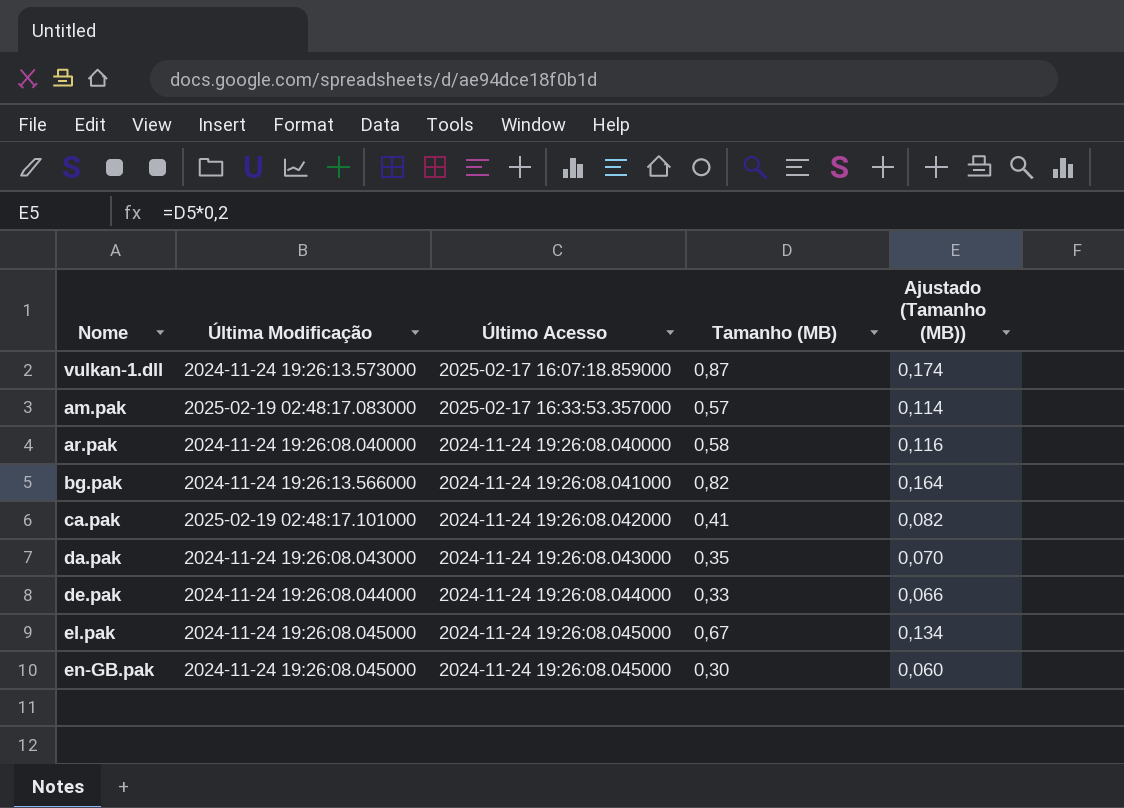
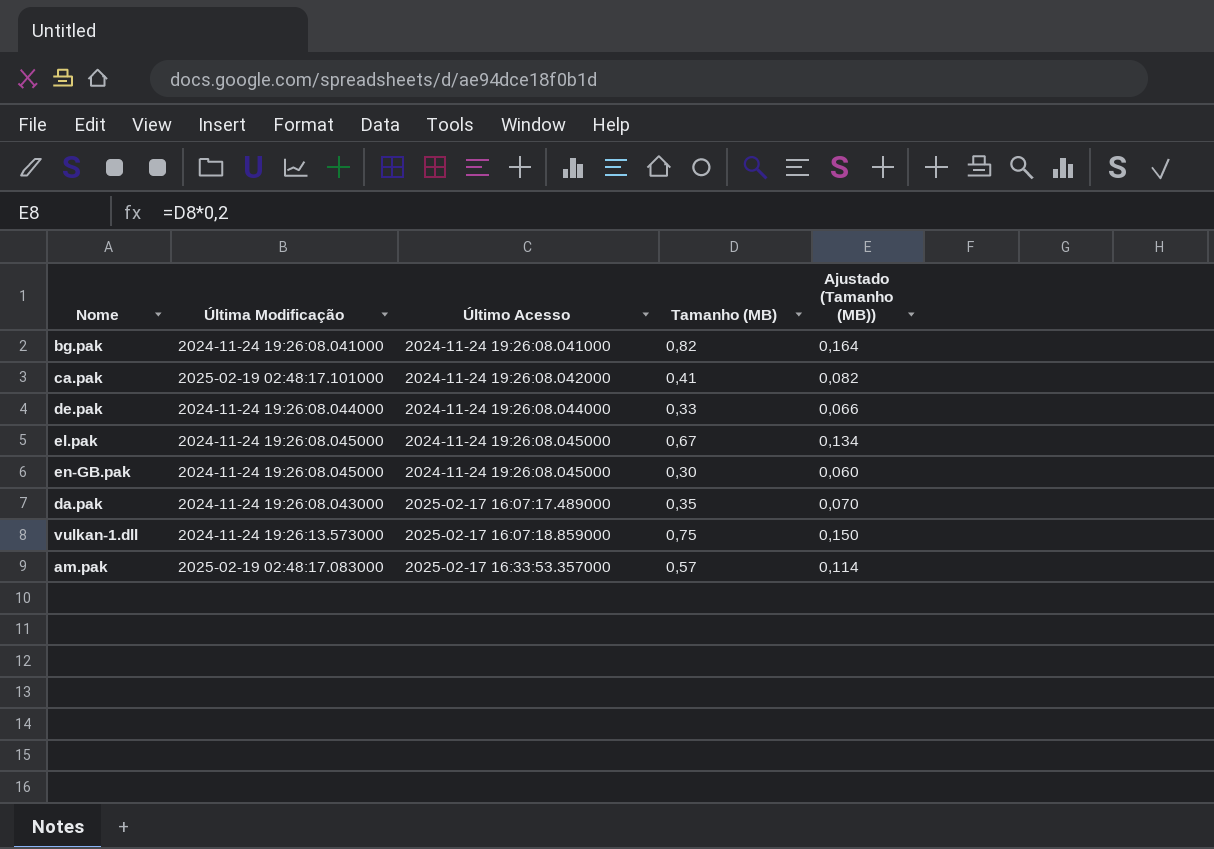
row order: none -> Último Acesso ascending
row ar.pak: 2024-11-24 19:26:08.040000 | 2024-11-24 19:26:08.040000 | 0,58 | 0,116 -> none
bg.pak | Última Modificação: 2024-11-24 19:26:13.566000 -> 2024-11-24 19:26:08.041000
da.pak | Último Acesso: 2024-11-24 19:26:08.043000 -> 2025-02-17 16:07:17.489000
vulkan-1.dll | Tamanho (MB): 0,87 -> 0,75
vulkan-1.dll | Ajustado (Tamanho (MB)): 0,174 -> 0,150

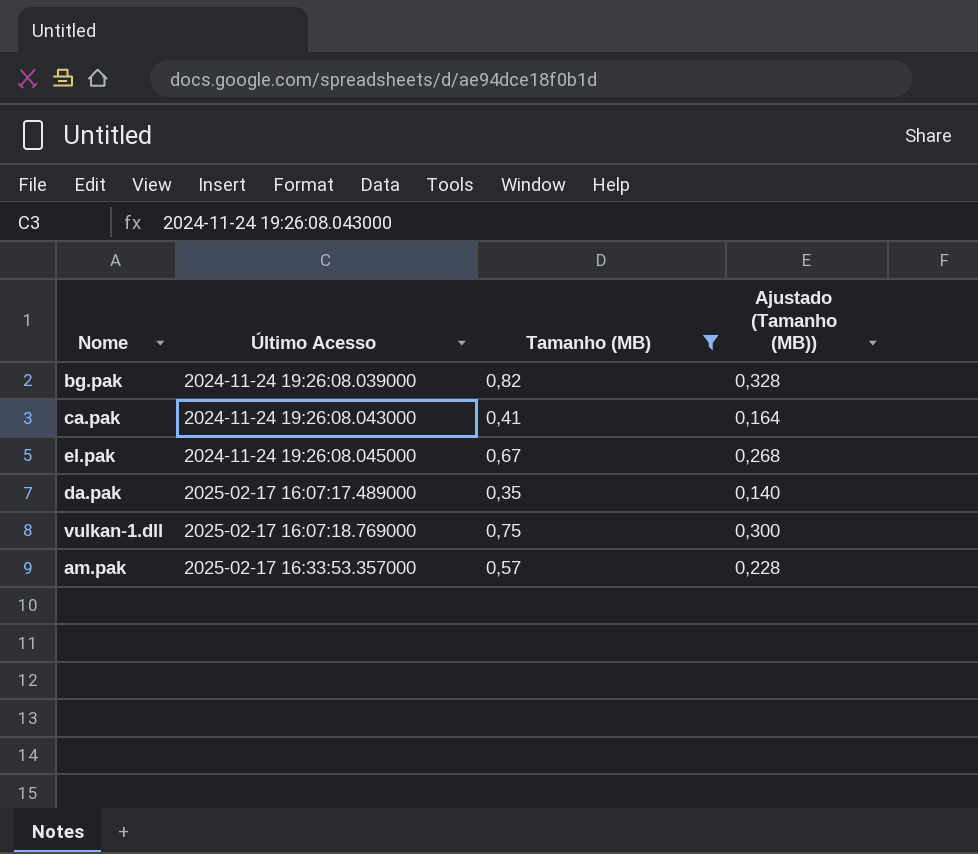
filter: none -> Tamanho (MB) >= 0,35
column Última Modificação | position: 2 -> none
column Ajustado (Tamanho (MB)) | formula: [Tamanho (MB)] * 0,2 -> [Tamanho (MB)] * 0,4
bg.pak | Último Acesso: 2024-11-24 19:26:08.041000 -> 2024-11-24 19:26:08.039000
ca.pak | Último Acesso: 2024-11-24 19:26:08.042000 -> 2024-11-24 19:26:08.043000
vulkan-1.dll | Último Acesso: 2025-02-17 16:07:18.859000 -> 2025-02-17 16:07:18.769000

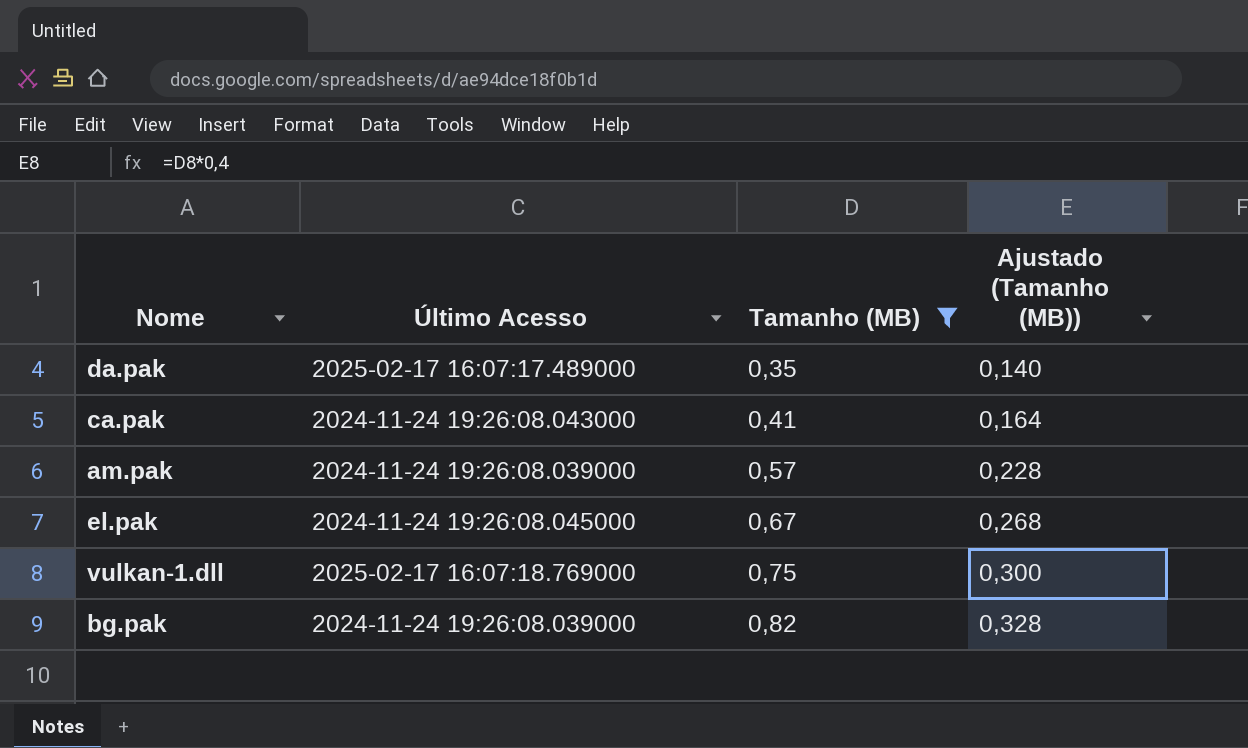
row order: Último Acesso ascending -> Tamanho (MB) ascending
am.pak | Último Acesso: 2025-02-17 16:33:53.357000 -> 2024-11-24 19:26:08.039000

